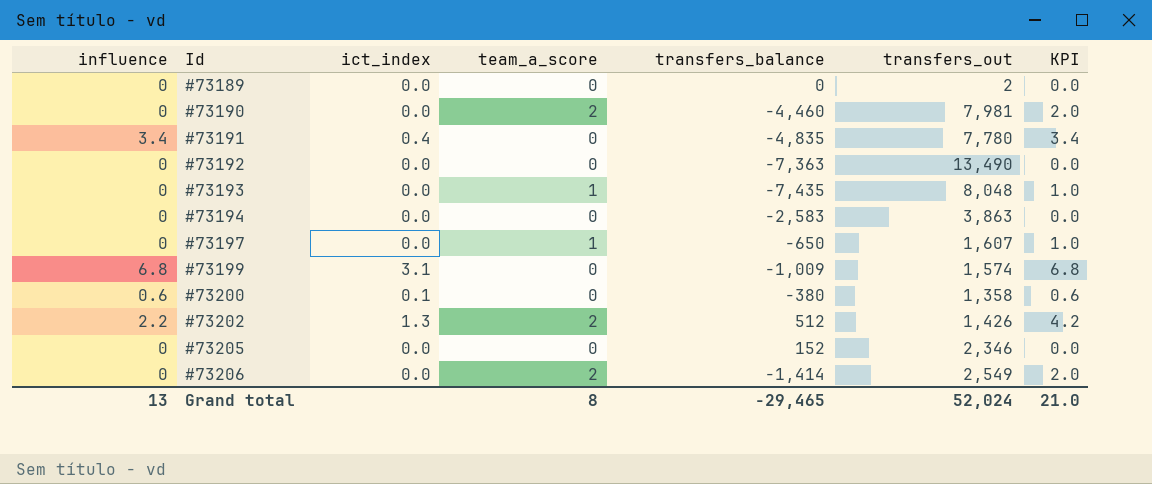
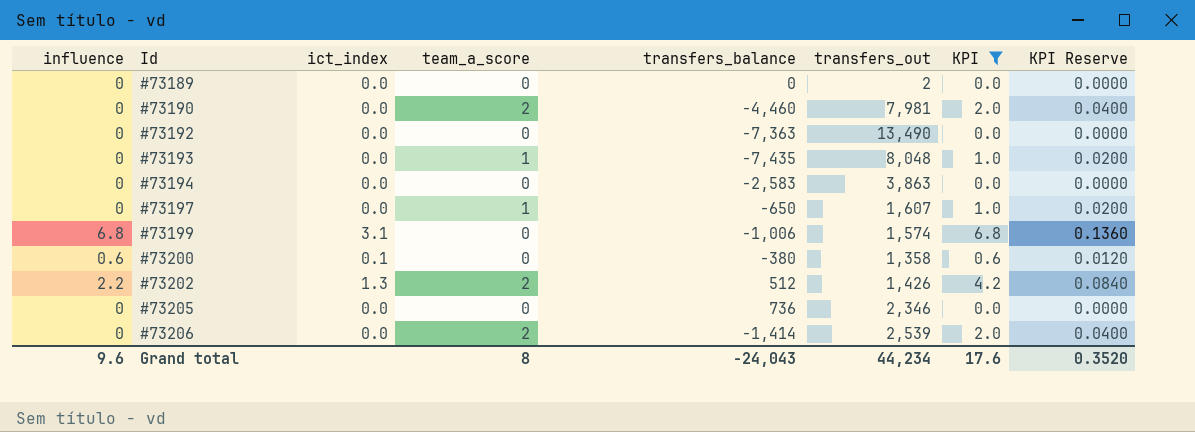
filter: none -> KPI != 3.4
column KPI Reserve | formula: none -> [KPI] * 0.02
#73199 | transfers_balance: -1,009 -> -1,006
#73205 | transfers_balance: 152 -> 736
#73206 | transfers_out: 2,549 -> 2,539
Grand total | influence: 13 -> 9.6
Grand total | transfers_balance: -29,465 -> -24,043
Grand total | transfers_out: 52,024 -> 44,234
Grand total | KPI: 21.0 -> 17.6

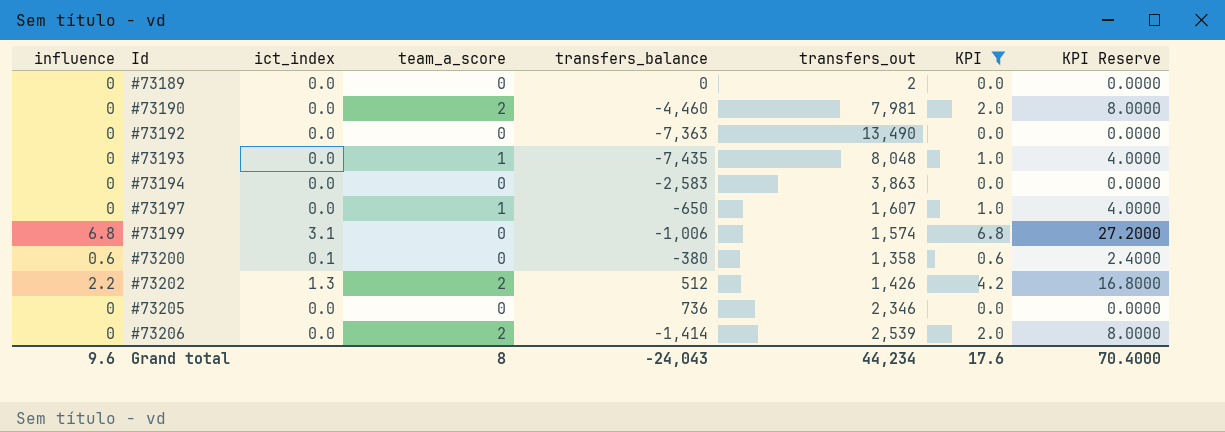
column KPI Reserve | formula: [KPI] * 0.02 -> [KPI] * 4
Grand total | KPI Reserve: 0.3520 -> 70.4000

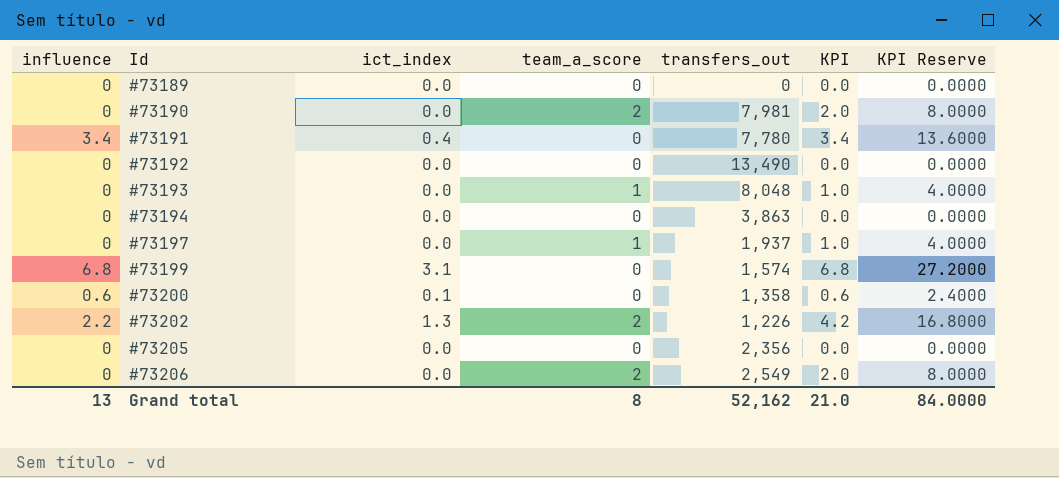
filter: KPI != 3.4 -> none
column transfers_balance | position: 5 -> none
#73189 | transfers_out: 2 -> 0
#73197 | transfers_out: 1,607 -> 1,937
#73202 | transfers_out: 1,426 -> 1,226
#73205 | transfers_out: 2,346 -> 2,356
#73206 | transfers_out: 2,539 -> 2,549
Grand total | influence: 9.6 -> 13
Grand total | transfers_out: 44,234 -> 52,162
Grand total | KPI: 17.6 -> 21.0
Grand total | KPI Reserve: 70.4000 -> 84.0000

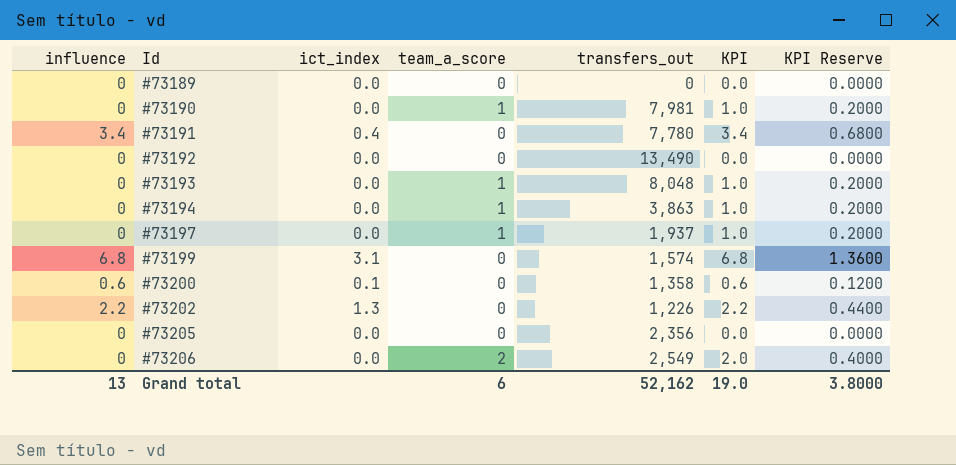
column KPI Reserve | formula: [KPI] * 4 -> [KPI] * 0.2
#73190 | team_a_score: 2 -> 1
#73190 | KPI: 2.0 -> 1.0
#73194 | team_a_score: 0 -> 1
#73194 | KPI: 0.0 -> 1.0
#73202 | team_a_score: 2 -> 0
#73202 | KPI: 4.2 -> 2.2
Grand total | team_a_score: 8 -> 6
Grand total | KPI: 21.0 -> 19.0
Grand total | KPI Reserve: 84.0000 -> 3.8000

